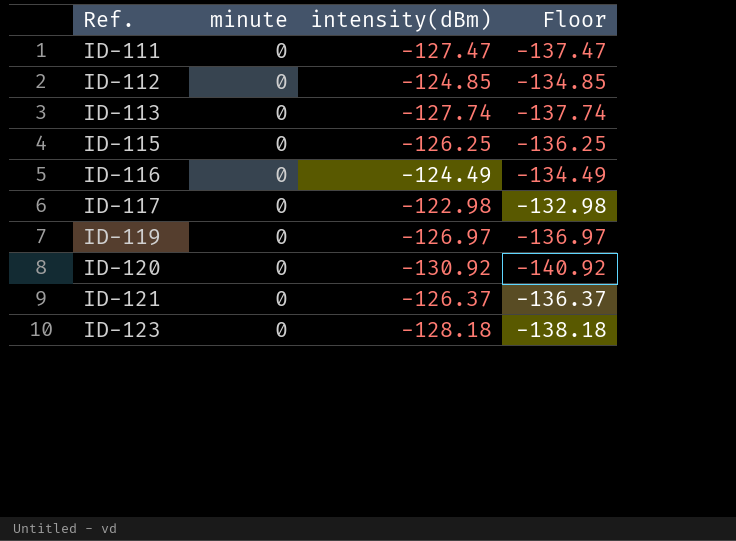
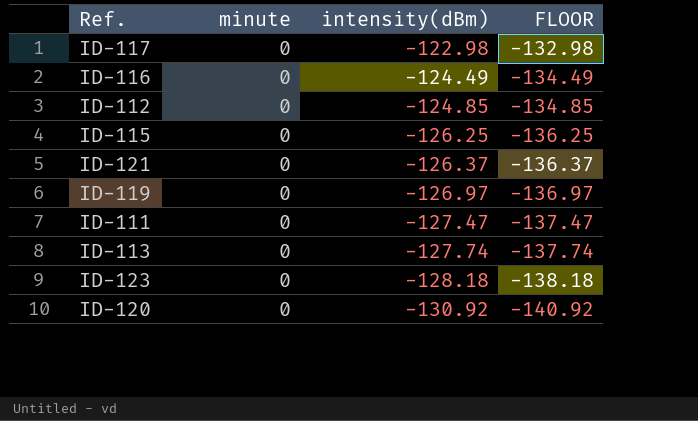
row order: Ref. ascending -> intensity(dBm) descending
column name: Floor -> FLOOR

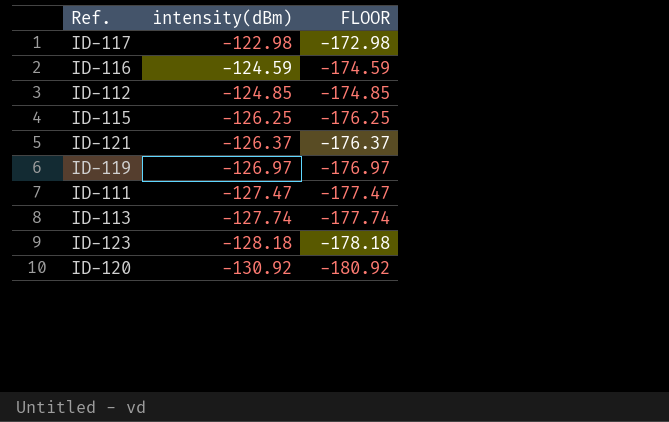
column minute | position: 2 -> none
column FLOOR | formula: [intensity(dBm)] - 10 -> [intensity(dBm)] - 50
ID-116 | intensity(dBm): -124.49 -> -124.59

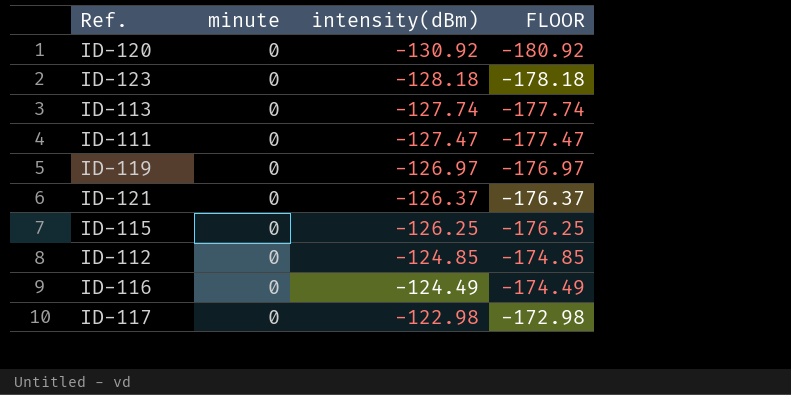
row order: intensity(dBm) descending -> intensity(dBm) ascending
column minute | position: none -> 2
ID-116 | intensity(dBm): -124.59 -> -124.49
ID-116 | FLOOR: -174.59 -> -174.49

